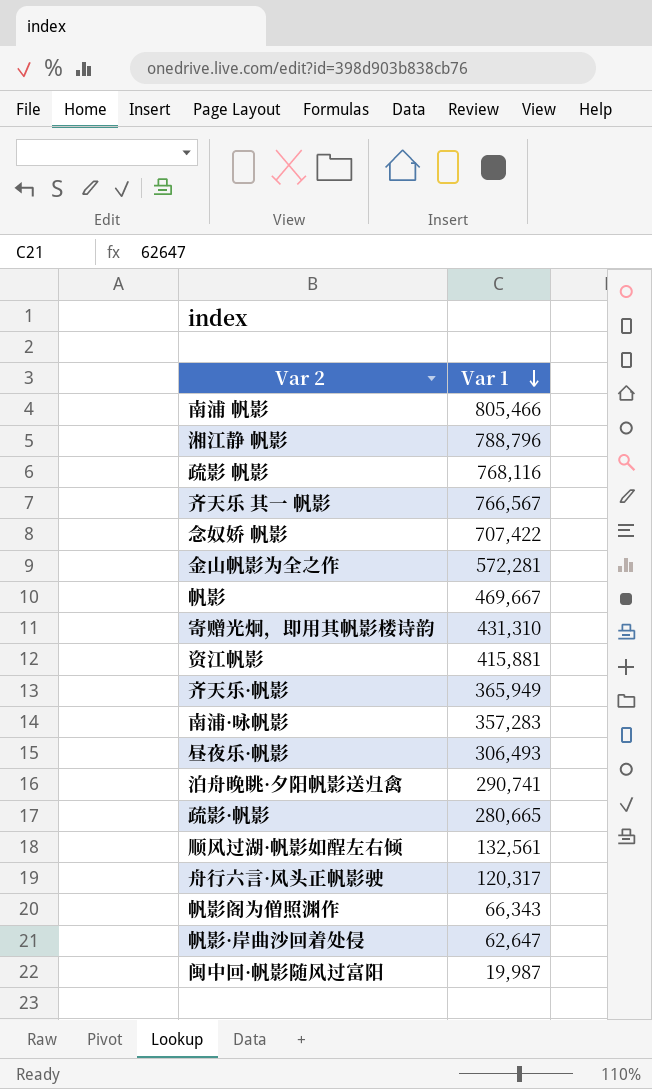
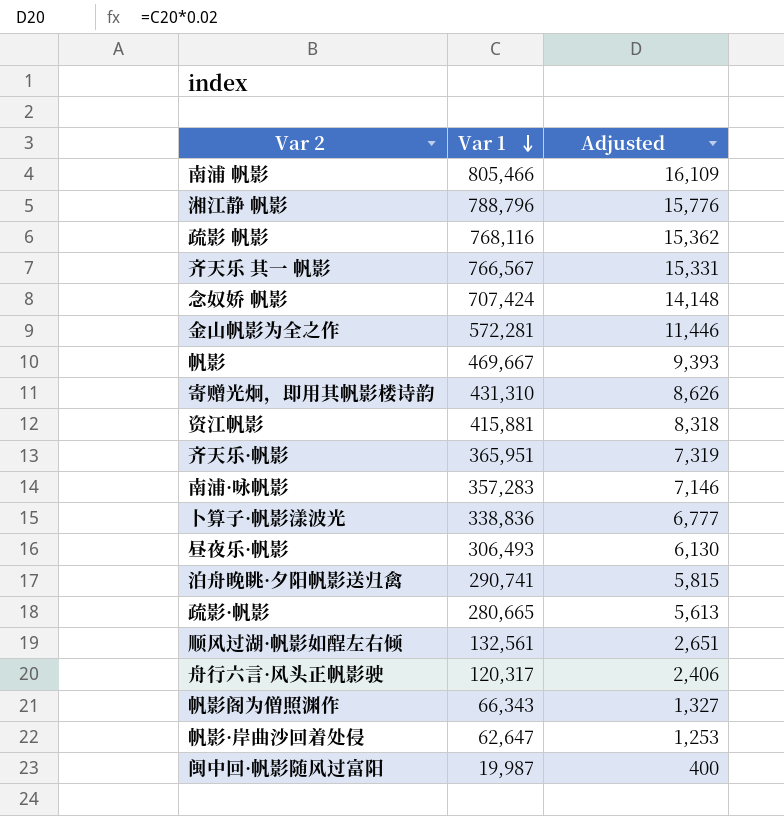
column Adjusted | formula: none -> [Var 1] * 0.02
念奴娇 帆影 | Var 1: 707,422 -> 707,424
齐天乐·帆影 | Var 1: 365,949 -> 365,951
row 卜算子·帆影漾波光: none -> 338,836 | 6,777

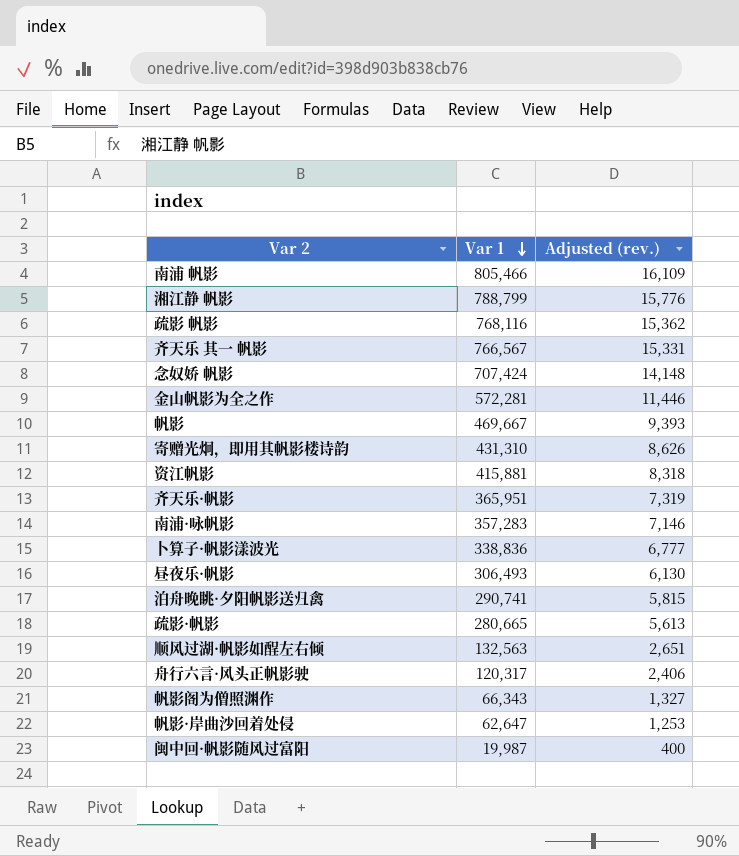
column name: Adjusted -> Adjusted (rev.)
湘江静 帆影 | Var 1: 788,796 -> 788,799
顺风过湖·帆影如酲左右倾 | Var 1: 132,561 -> 132,563

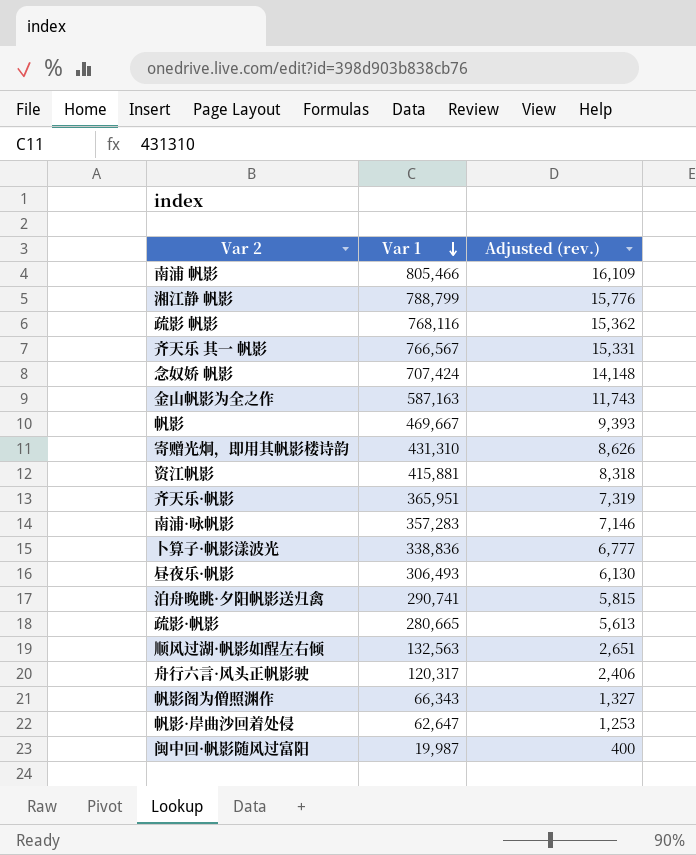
金山帆影为全之作 | Var 1: 572,281 -> 587,163
金山帆影为全之作 | Adjusted (rev.): 11,446 -> 11,743

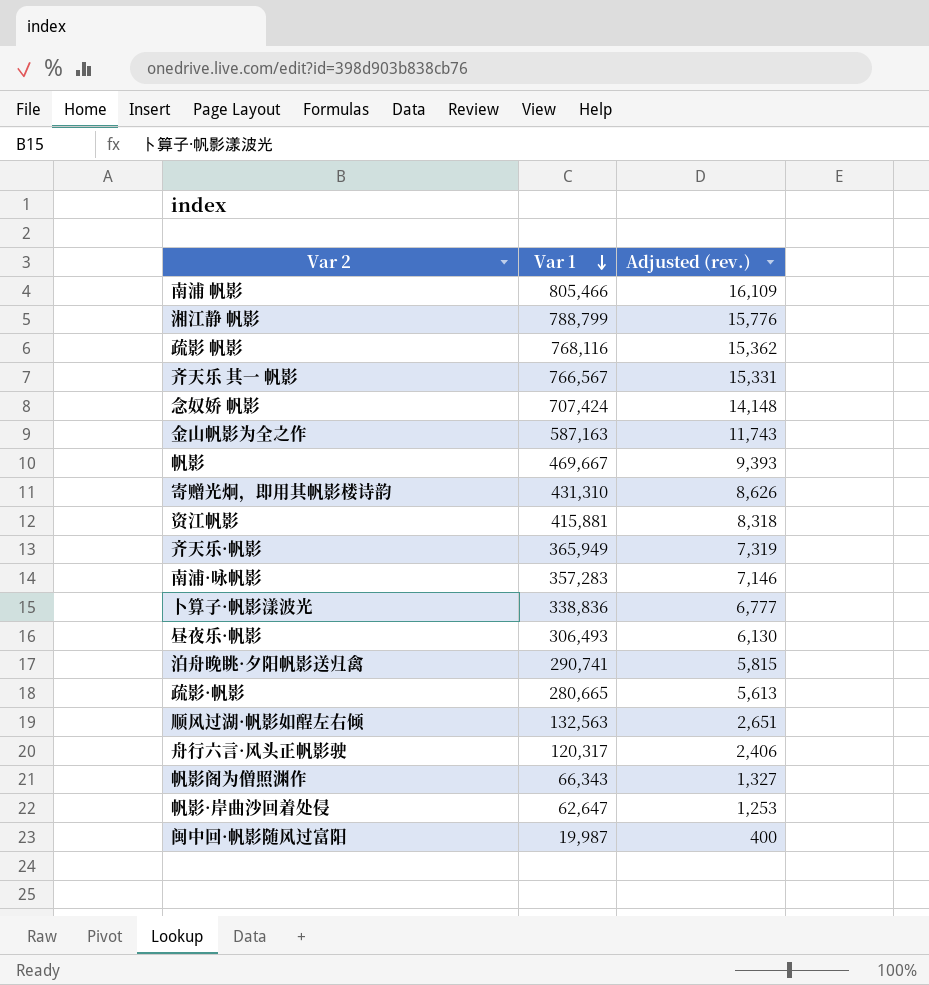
齐天乐·帆影 | Var 1: 365,951 -> 365,949

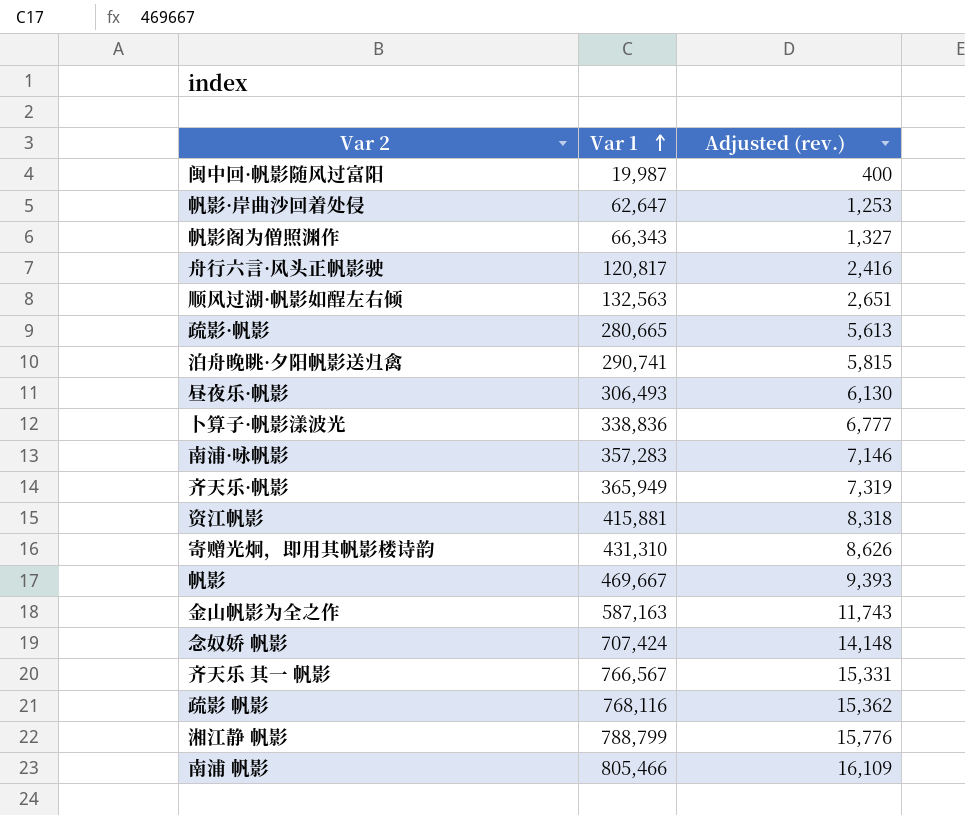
row order: Var 1 descending -> Var 1 ascending
舟行六言·风头正帆影驶 | Var 1: 120,317 -> 120,817
舟行六言·风头正帆影驶 | Adjusted (rev.): 2,406 -> 2,416

